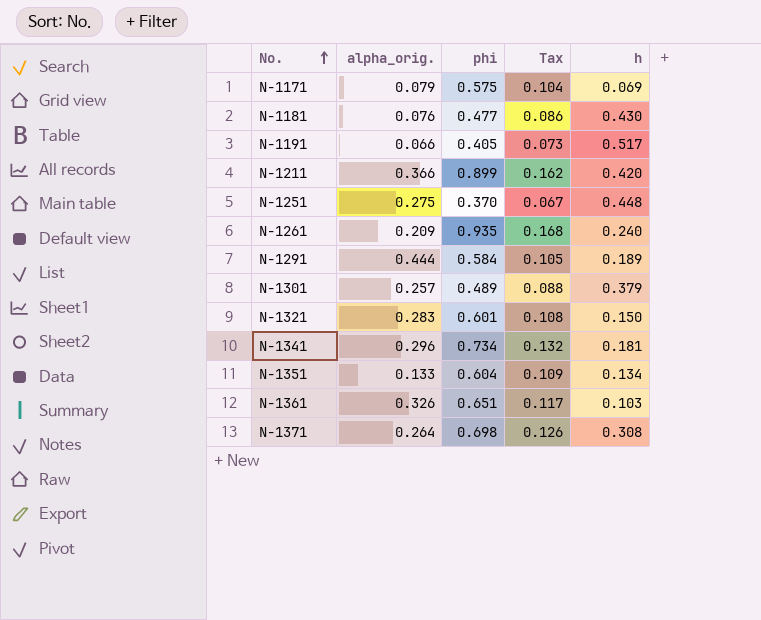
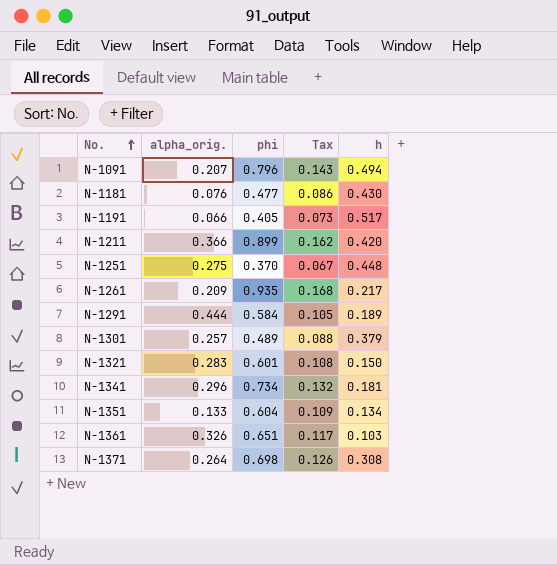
row N-1171: 0.079 | 0.575 | 0.104 | 0.069 -> none
row N-1091: none -> 0.207 | 0.796 | 0.143 | 0.494
N-1261 | h: 0.240 -> 0.217

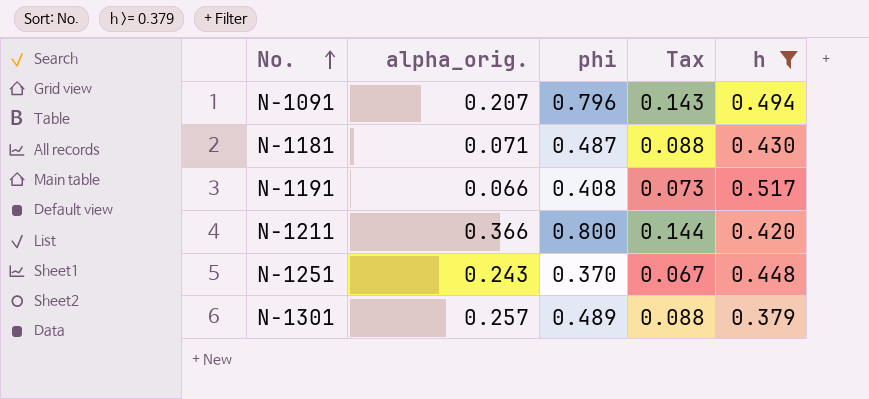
filter: none -> h >= 0.379
N-1181 | alpha_orig.: 0.076 -> 0.071
N-1181 | phi: 0.477 -> 0.487
N-1181 | Tax: 0.086 -> 0.088
N-1191 | phi: 0.405 -> 0.408
N-1211 | phi: 0.899 -> 0.800
N-1211 | Tax: 0.162 -> 0.144
N-1251 | alpha_orig.: 0.275 -> 0.243

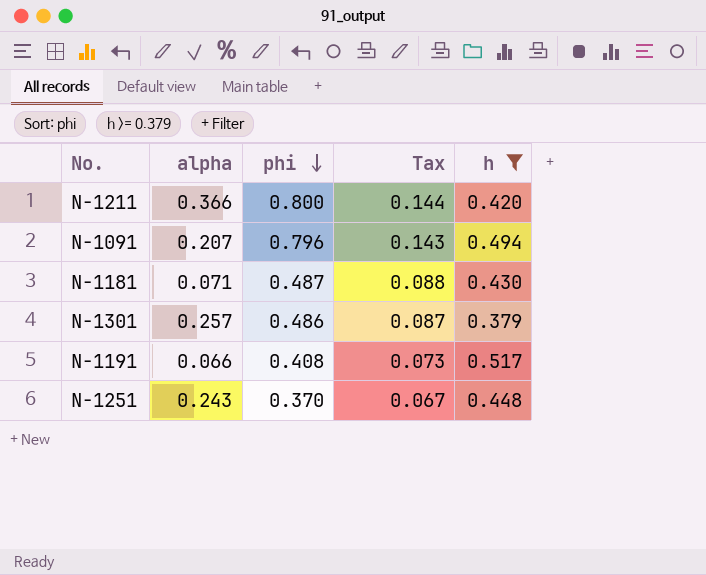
row order: No. ascending -> phi descending
column name: alpha_orig. -> alpha
N-1301 | phi: 0.489 -> 0.486
N-1301 | Tax: 0.088 -> 0.087

